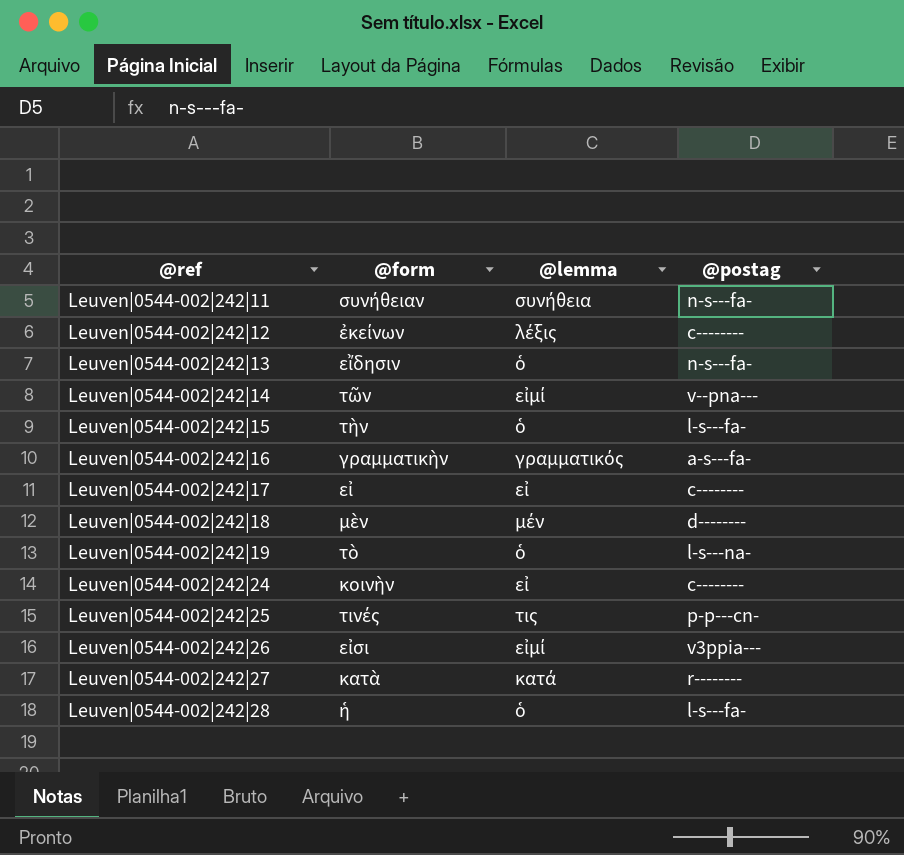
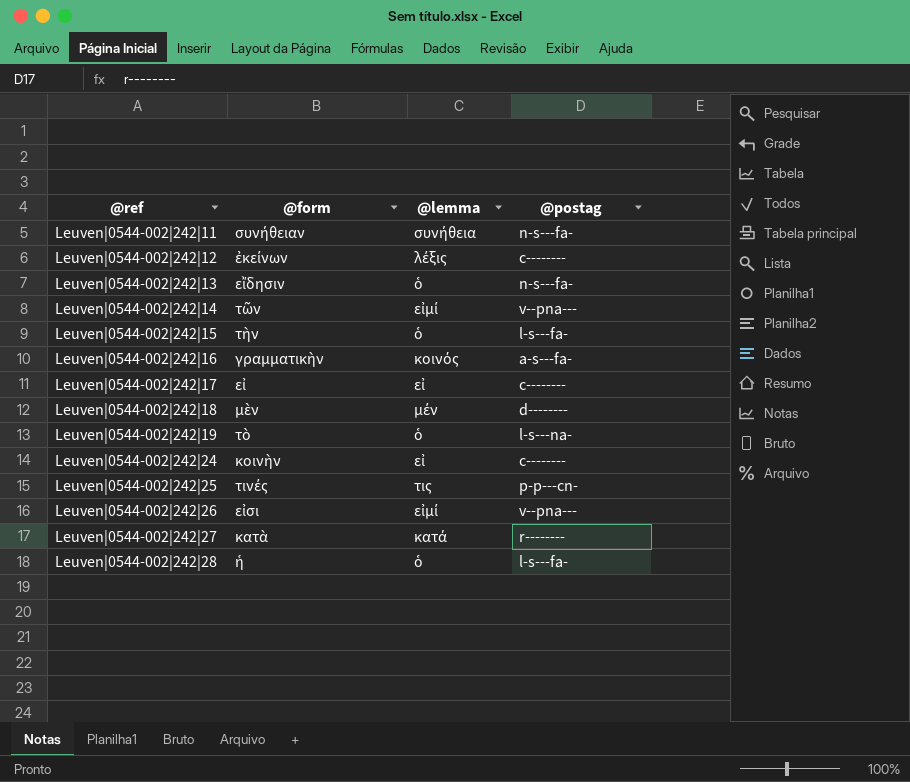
Leuven|0544-002|242|16 | @lemma: γραμματικός -> κοινός
Leuven|0544-002|242|26 | @postag: v3ppia--- -> v--pna---

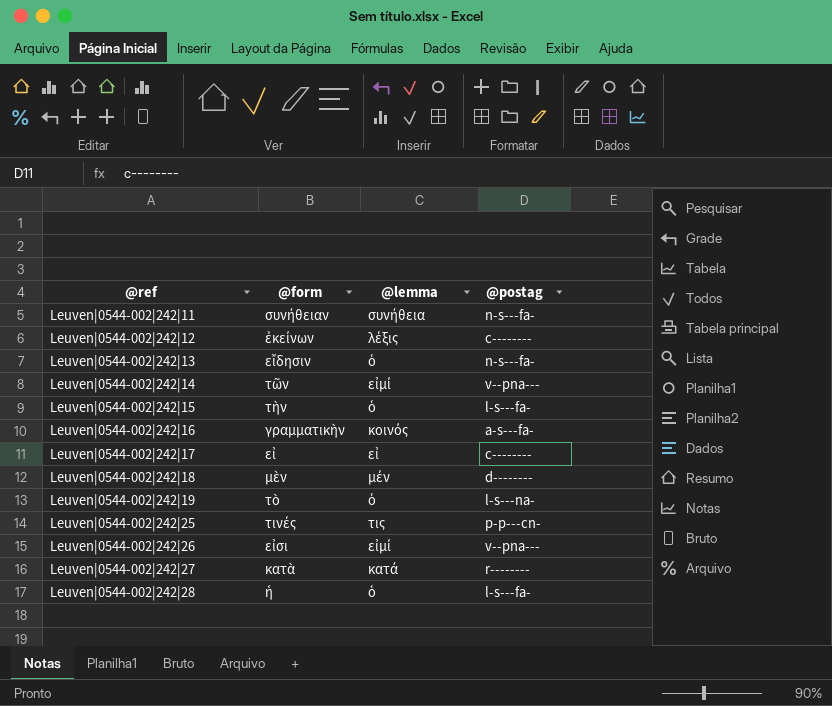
row Leuven|0544-002|242|24: κοινὴν | εἰ | c-------- -> none

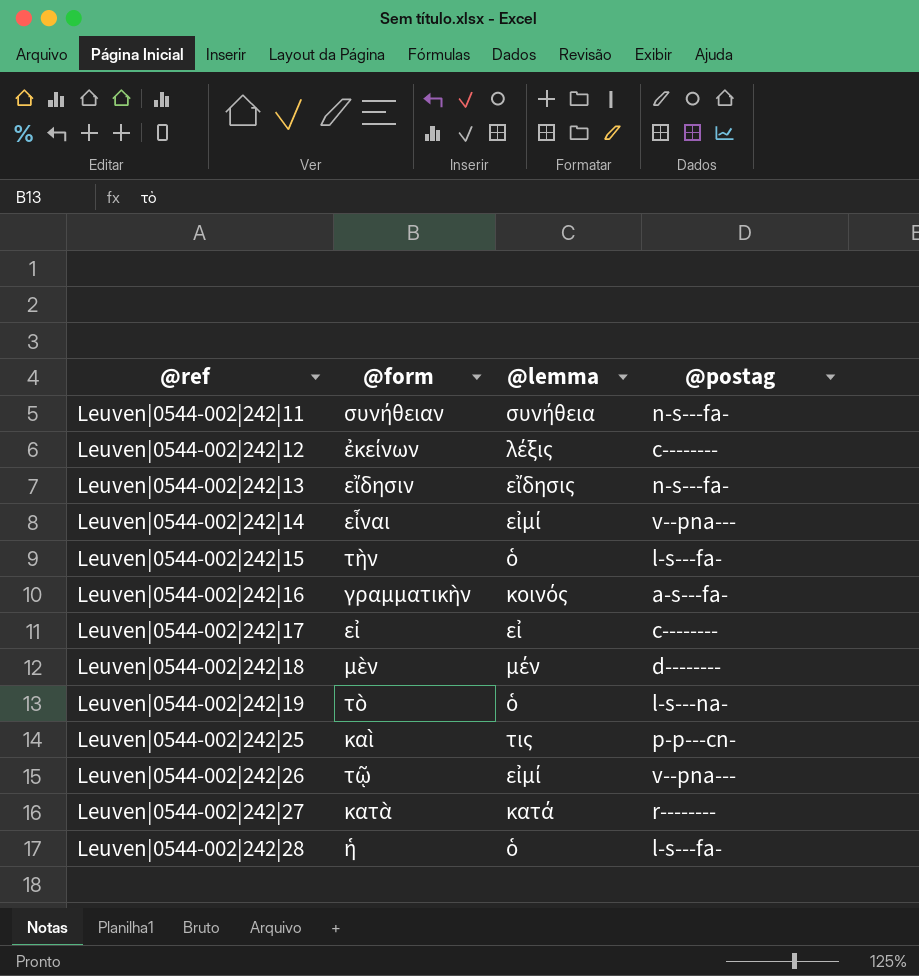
Leuven|0544-002|242|13 | @lemma: ὁ -> εἴδησις
Leuven|0544-002|242|14 | @form: τῶν -> εἶναι
Leuven|0544-002|242|25 | @form: τινές -> καὶ
Leuven|0544-002|242|26 | @form: εἰσι -> τῷ

